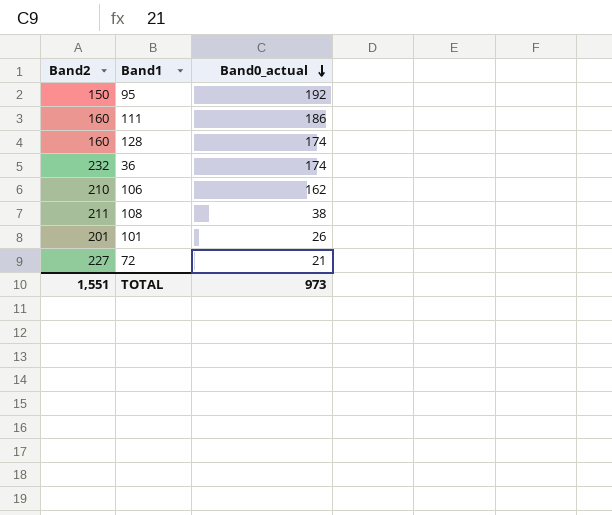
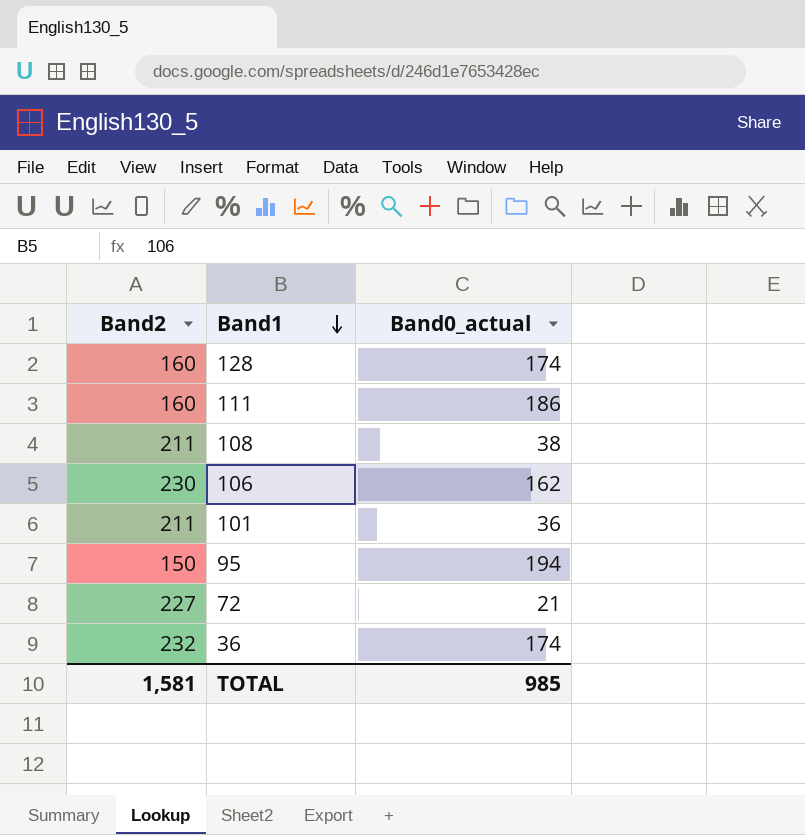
row order: Band0_actual descending -> Band1 descending
106 | Band2: 210 -> 230
101 | Band2: 201 -> 211
101 | Band0_actual: 26 -> 36
95 | Band0_actual: 192 -> 194
TOTAL | Band2: 1,551 -> 1,581
TOTAL | Band0_actual: 973 -> 985

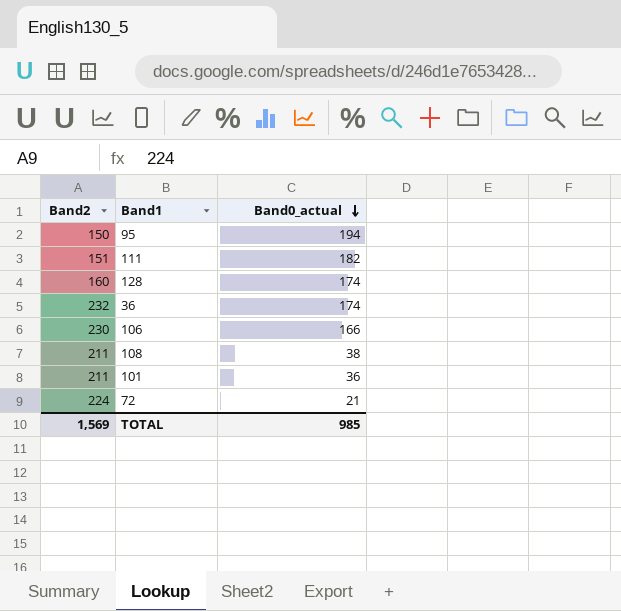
row order: Band1 descending -> Band0_actual descending
111 | Band2: 160 -> 151
111 | Band0_actual: 186 -> 182
106 | Band0_actual: 162 -> 166
72 | Band2: 227 -> 224
TOTAL | Band2: 1,581 -> 1,569

